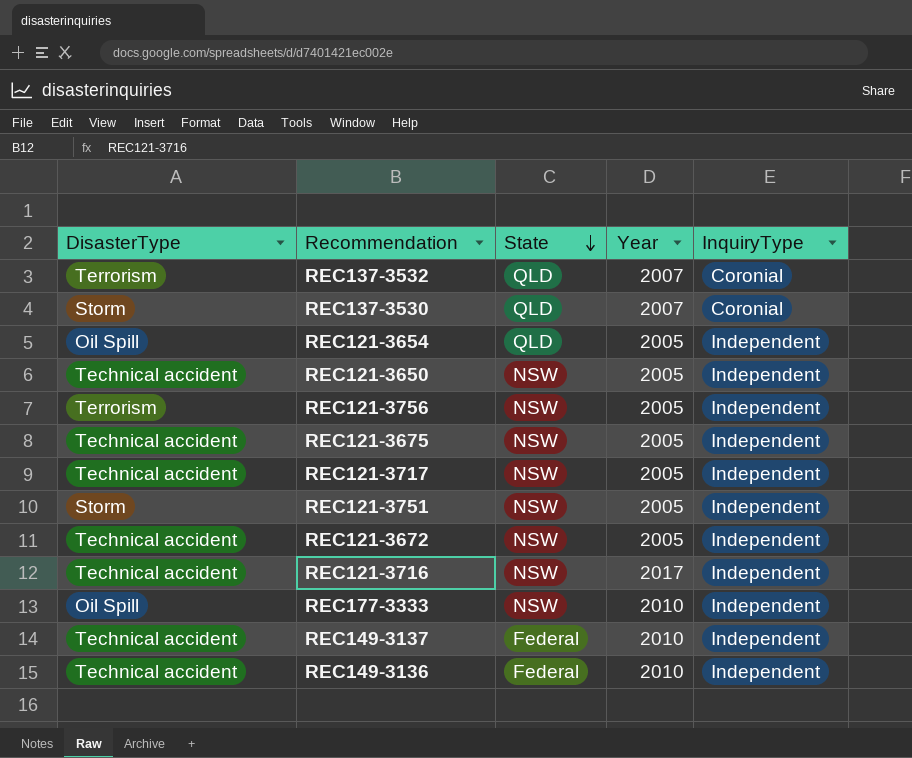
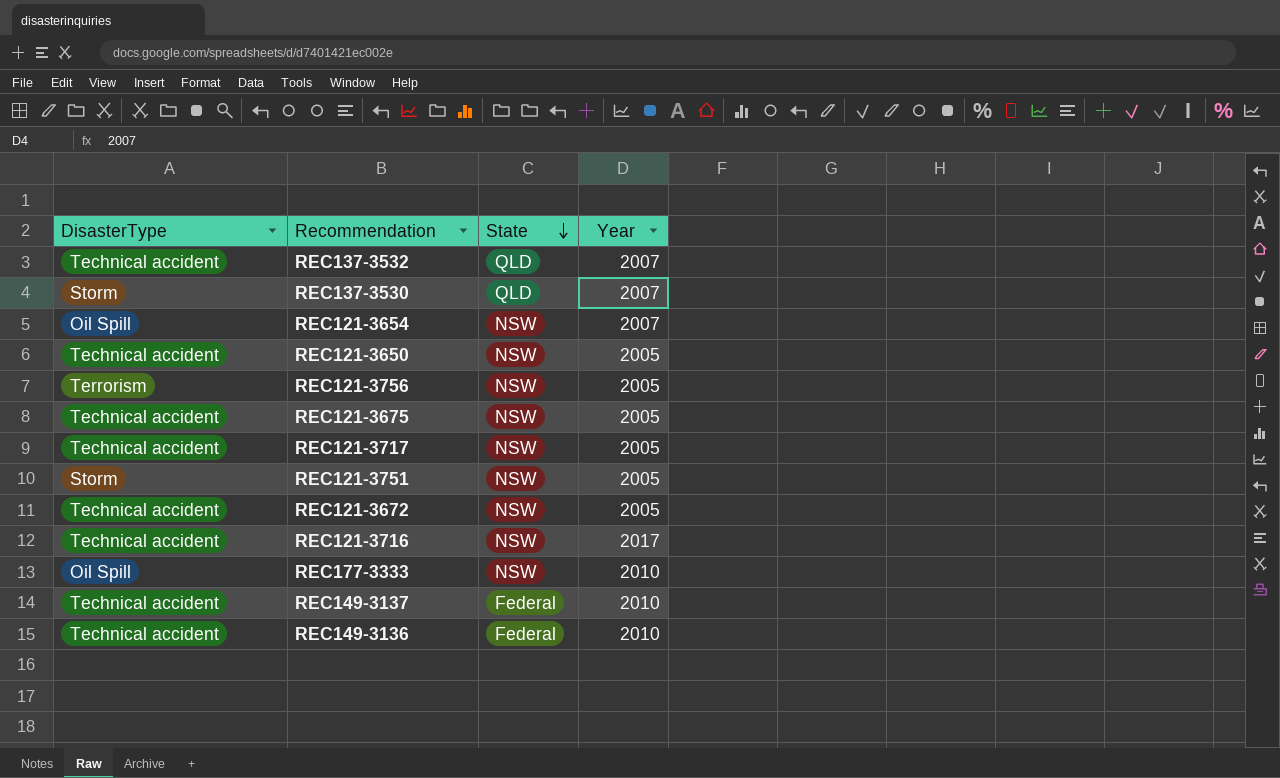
column InquiryType | position: 5 -> none
REC137-3532 | DisasterType: Terrorism -> Technical accident
REC121-3654 | State: QLD -> NSW
REC121-3654 | Year: 2005 -> 2007

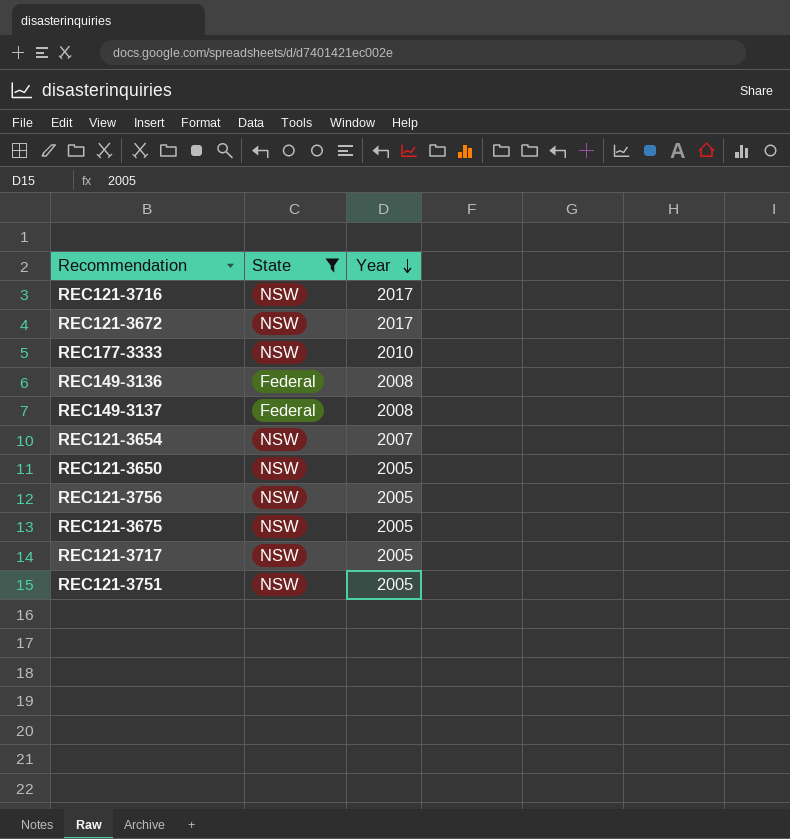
filter: none -> State != QLD
row order: State descending -> Year descending
column DisasterType | position: 1 -> none
REC121-3672 | Year: 2005 -> 2017
REC149-3136 | Year: 2010 -> 2008
REC149-3137 | Year: 2010 -> 2008

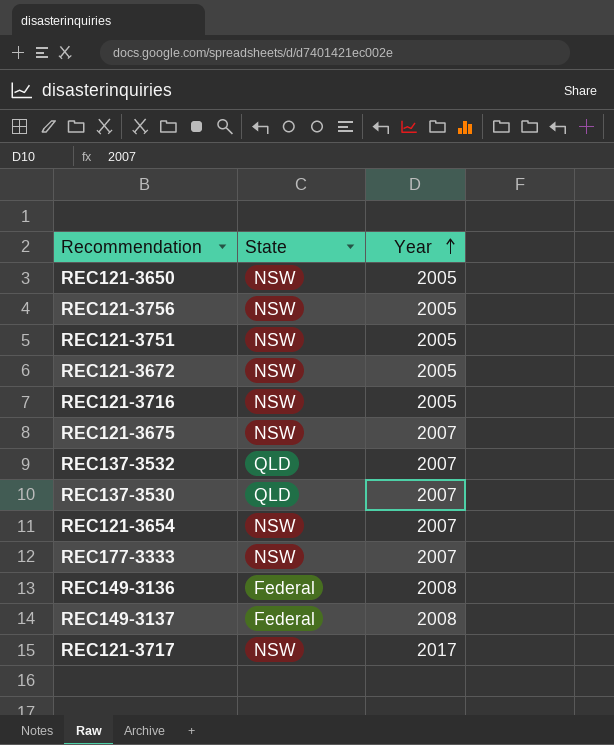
filter: State != QLD -> none
row order: Year descending -> Year ascending
REC121-3672 | Year: 2017 -> 2005
REC121-3716 | Year: 2017 -> 2005
REC121-3675 | Year: 2005 -> 2007
REC177-3333 | Year: 2010 -> 2007
REC121-3717 | Year: 2005 -> 2017

